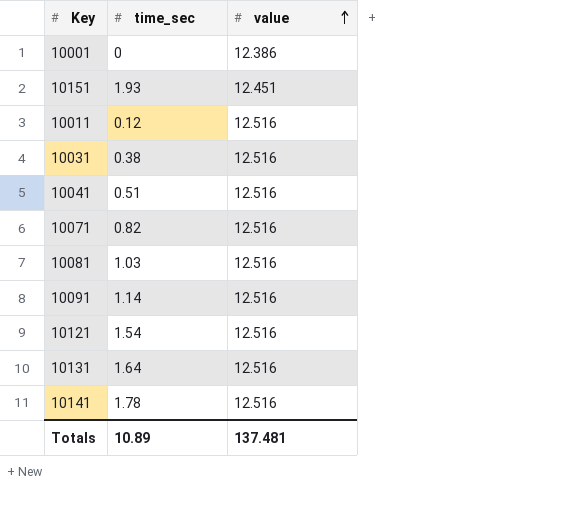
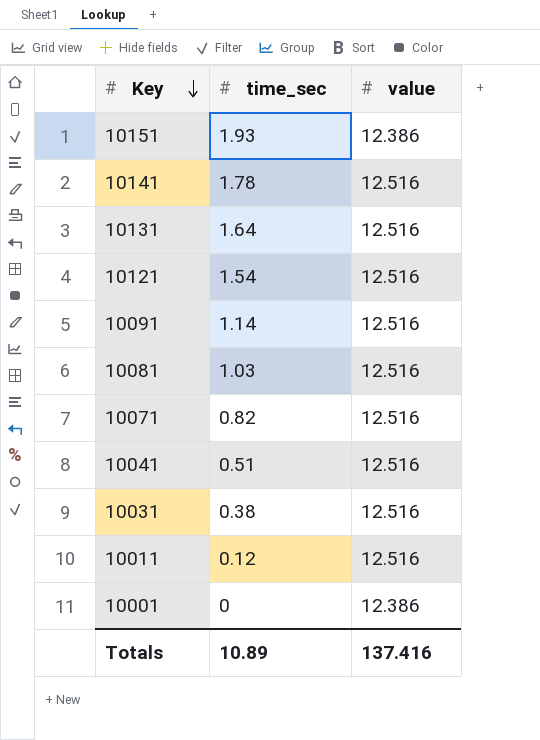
row order: value ascending -> Key descending
10151 | value: 12.451 -> 12.386
Totals | value: 137.481 -> 137.416

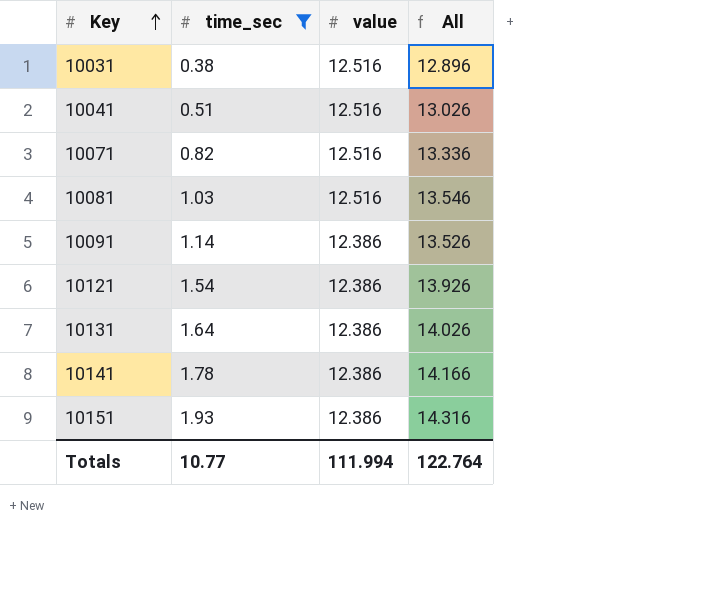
filter: none -> time_sec >= 0.38
row order: Key descending -> Key ascending
column All | formula: none -> [time_sec] + [value]
10091 | value: 12.516 -> 12.386
10121 | value: 12.516 -> 12.386
10131 | value: 12.516 -> 12.386
10141 | value: 12.516 -> 12.386
Totals | time_sec: 10.89 -> 10.77
Totals | value: 137.416 -> 111.994

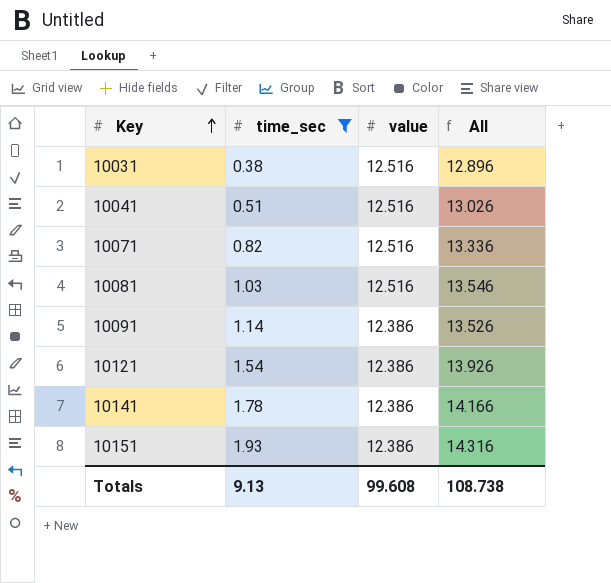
row 10131: 1.64 | 12.386 | 14.026 -> none
Totals | time_sec: 10.77 -> 9.13
Totals | value: 111.994 -> 99.608
Totals | All: 122.764 -> 108.738

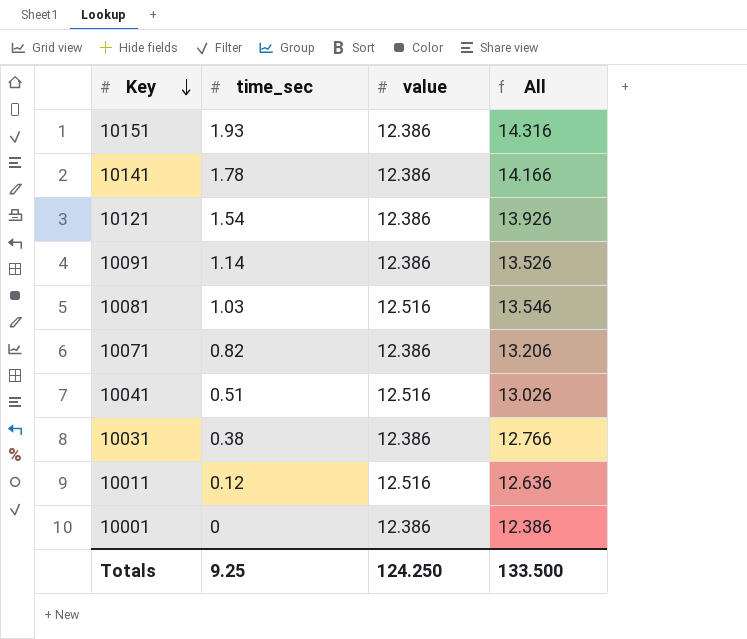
filter: time_sec >= 0.38 -> none
row order: Key ascending -> Key descending
10071 | value: 12.516 -> 12.386
10071 | All: 13.336 -> 13.206
10031 | value: 12.516 -> 12.386
10031 | All: 12.896 -> 12.766
Totals | time_sec: 9.13 -> 9.25
Totals | value: 99.608 -> 124.250
Totals | All: 108.738 -> 133.500

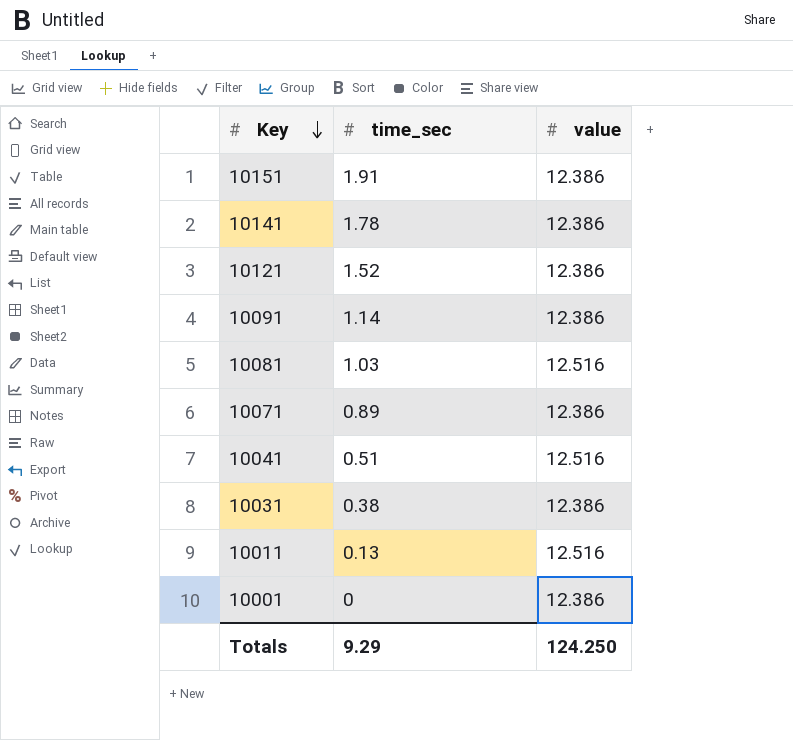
column All | formula: [time_sec] + [value] -> none
10151 | time_sec: 1.93 -> 1.91
10121 | time_sec: 1.54 -> 1.52
10071 | time_sec: 0.82 -> 0.89
10011 | time_sec: 0.12 -> 0.13
Totals | time_sec: 9.25 -> 9.29

